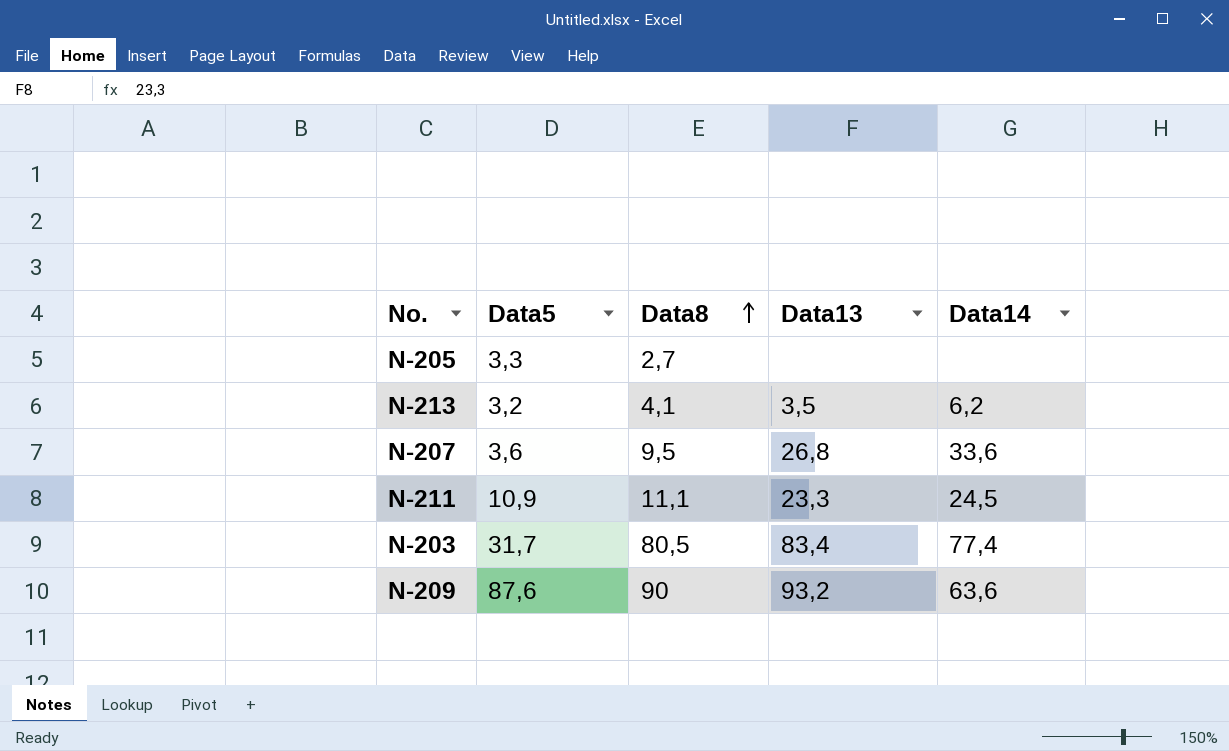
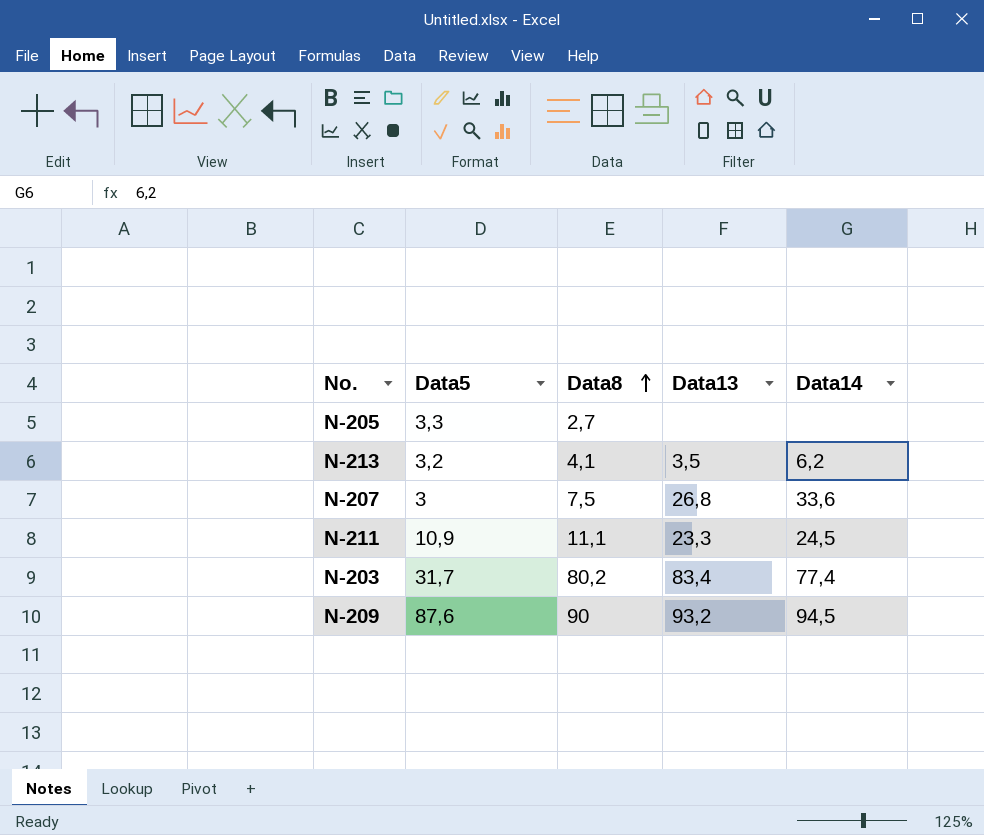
N-207 | Data5: 3,6 -> 3
N-207 | Data8: 9,5 -> 7,5
N-203 | Data8: 80,5 -> 80,2
N-209 | Data14: 63,6 -> 94,5

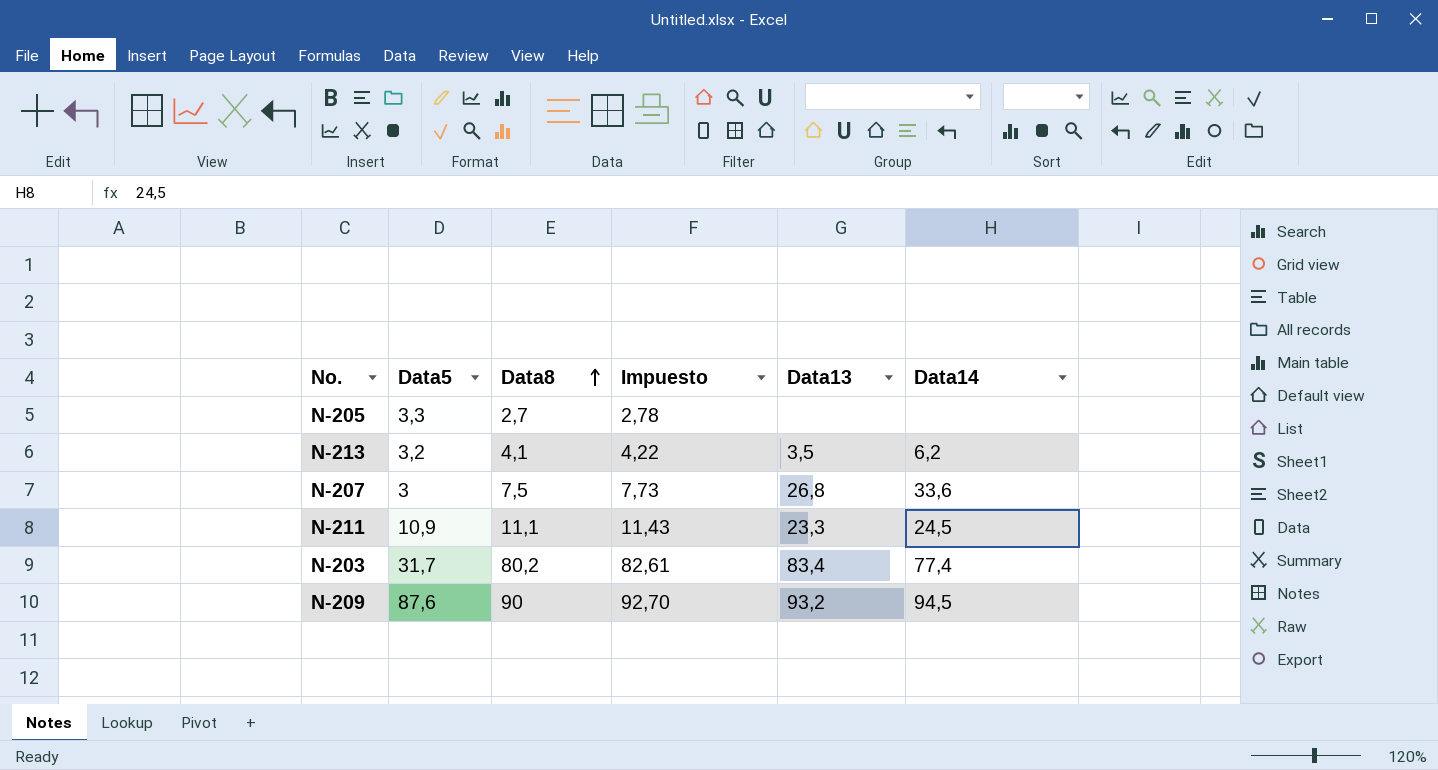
column Impuesto | formula: none -> [Data8] * 1,03

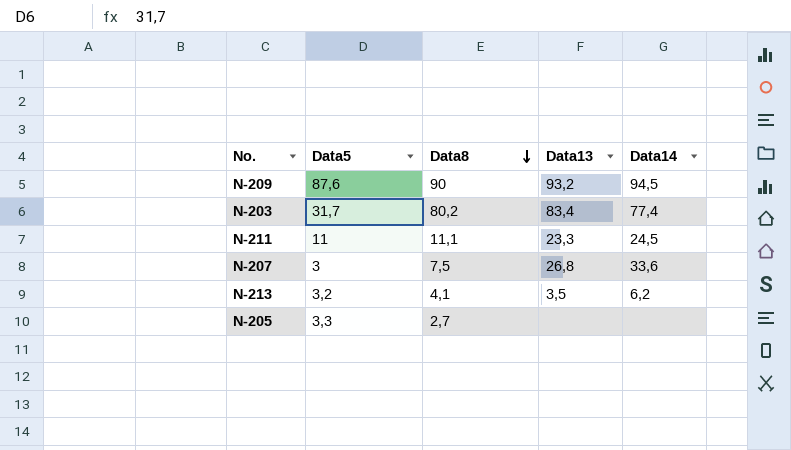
row order: Data8 ascending -> Data8 descending
column Impuesto | formula: [Data8] * 1,03 -> none
N-211 | Data5: 10,9 -> 11

